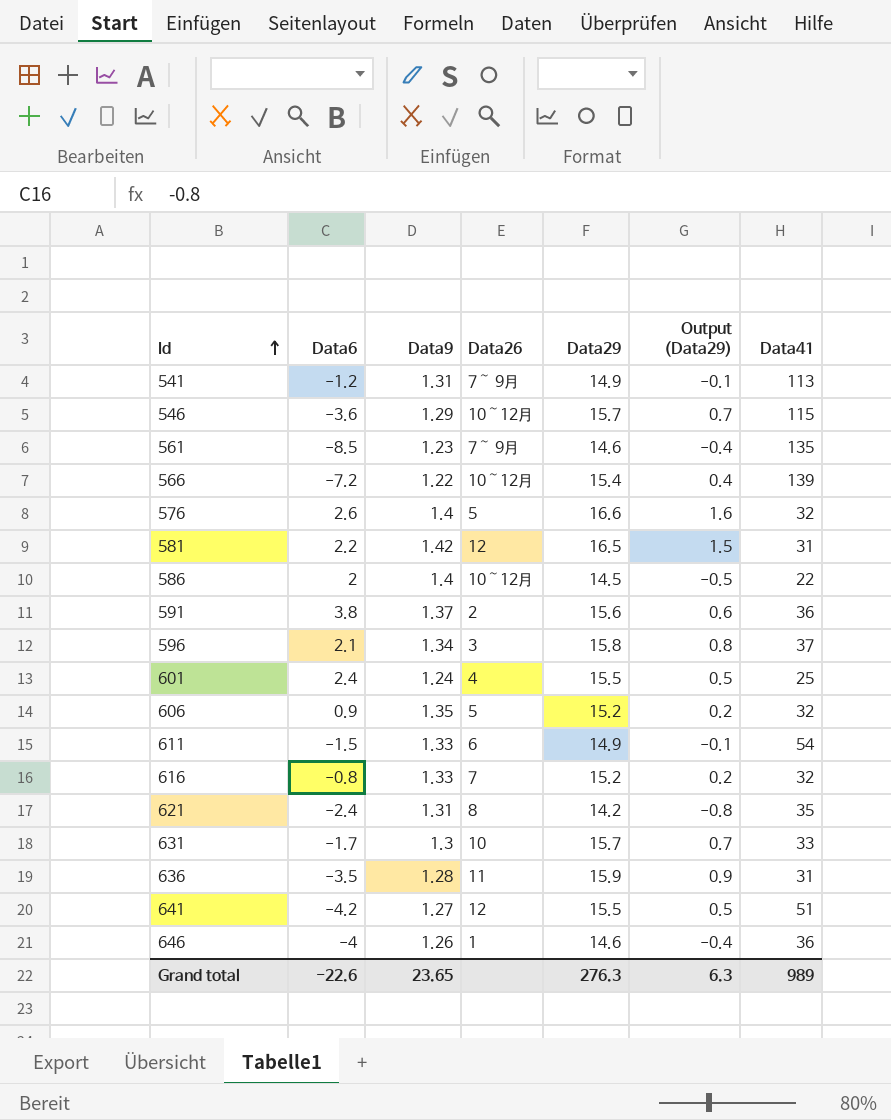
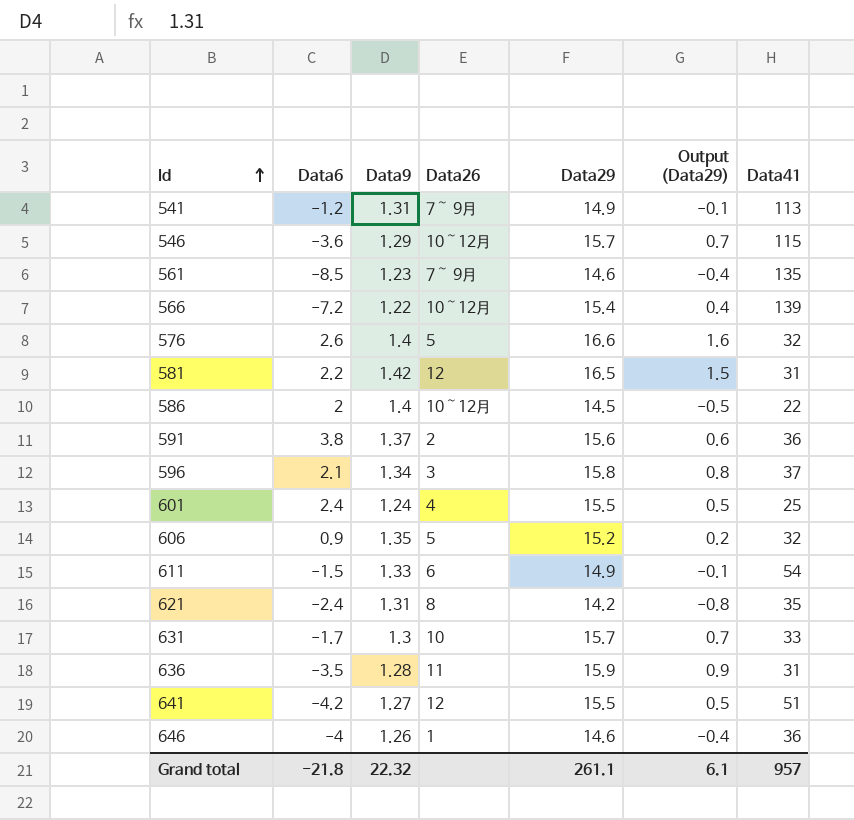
row 616: -0.8 | 1.33 | 7 | 15.2 | 0.2 | 32 -> none
Grand total | Data6: -22.6 -> -21.8
Grand total | Data9: 23.65 -> 22.32
Grand total | Data29: 276.3 -> 261.1
Grand total | Output (Data29): 6.3 -> 6.1
Grand total | Data41: 989 -> 957

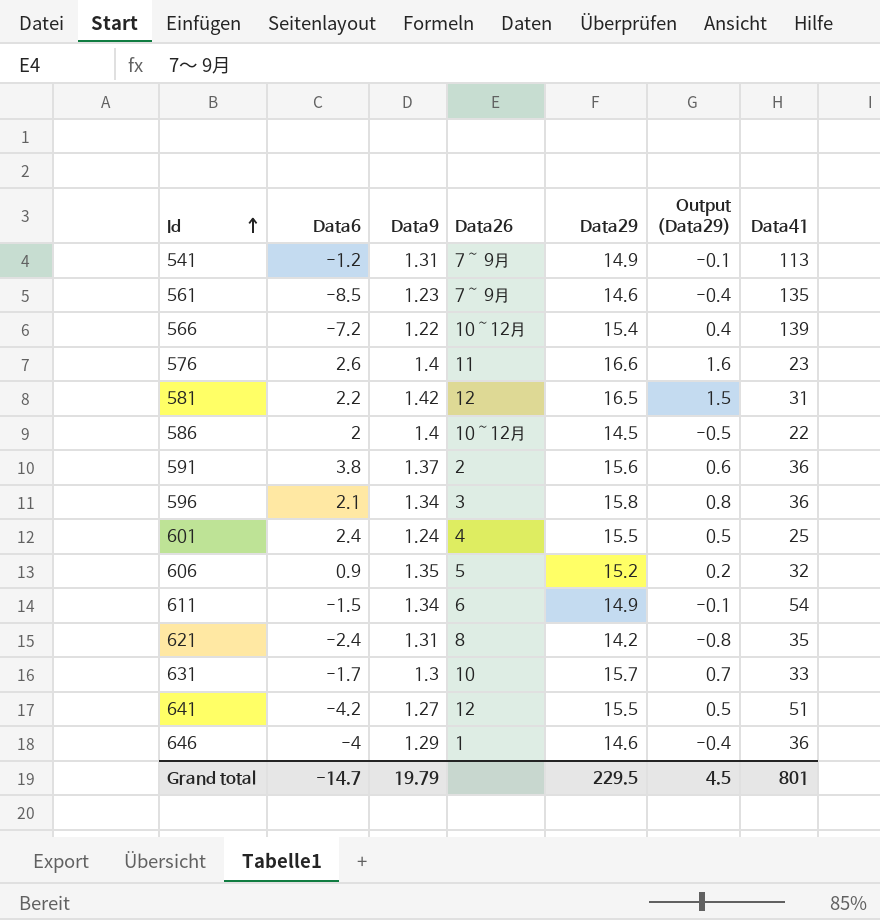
row 546: -3.6 | 1.29 | 10～12月 | 15.7 | 0.7 | 115 -> none
row 636: -3.5 | 1.28 | 11 | 15.9 | 0.9 | 31 -> none
576 | Data26: 5 -> 11
576 | Data41: 32 -> 23
596 | Data41: 37 -> 36
611 | Data9: 1.33 -> 1.34
646 | Data9: 1.26 -> 1.29
Grand total | Data6: -21.8 -> -14.7
Grand total | Data9: 22.32 -> 19.79
Grand total | Data29: 261.1 -> 229.5
Grand total | Output (Data29): 6.1 -> 4.5
Grand total | Data41: 957 -> 801

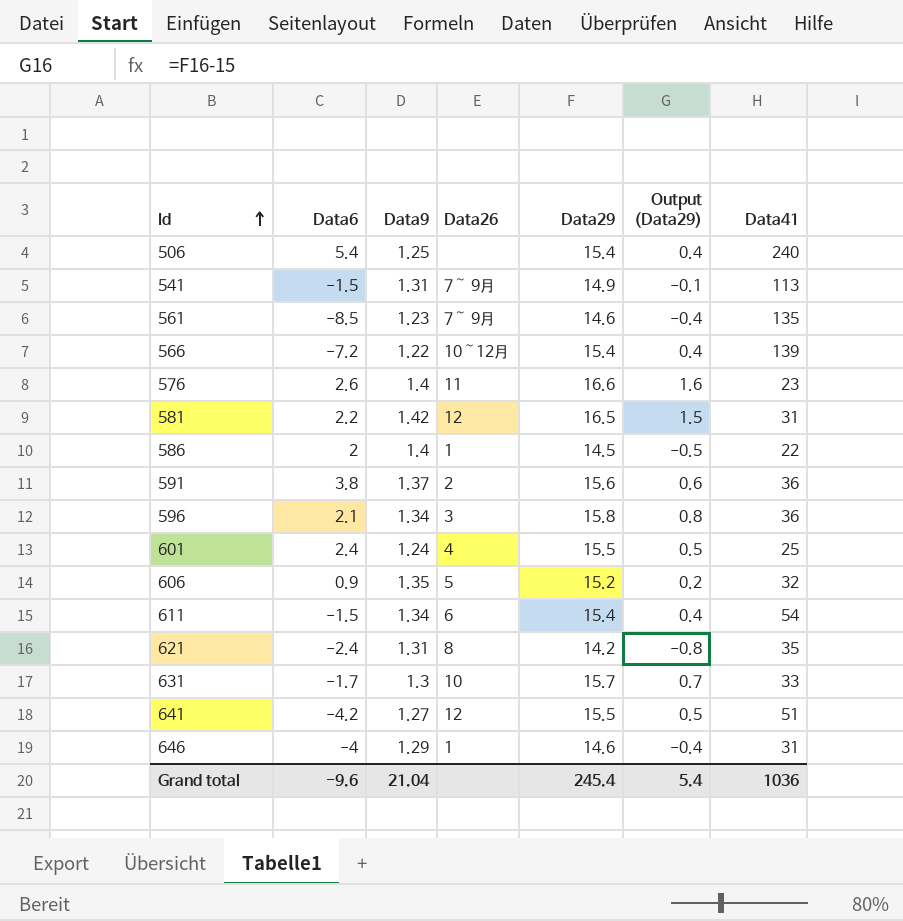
row 506: none -> 5.4 | 1.25 | none | 15.4 | 0.4 | 240
541 | Data6: -1.2 -> -1.5
586 | Data26: 10～12月 -> 1
611 | Data29: 14.9 -> 15.4
611 | Output (Data29): -0.1 -> 0.4
646 | Data41: 36 -> 31
Grand total | Data6: -14.7 -> -9.6
Grand total | Data9: 19.79 -> 21.04
Grand total | Data29: 229.5 -> 245.4
Grand total | Output (Data29): 4.5 -> 5.4
Grand total | Data41: 801 -> 1036

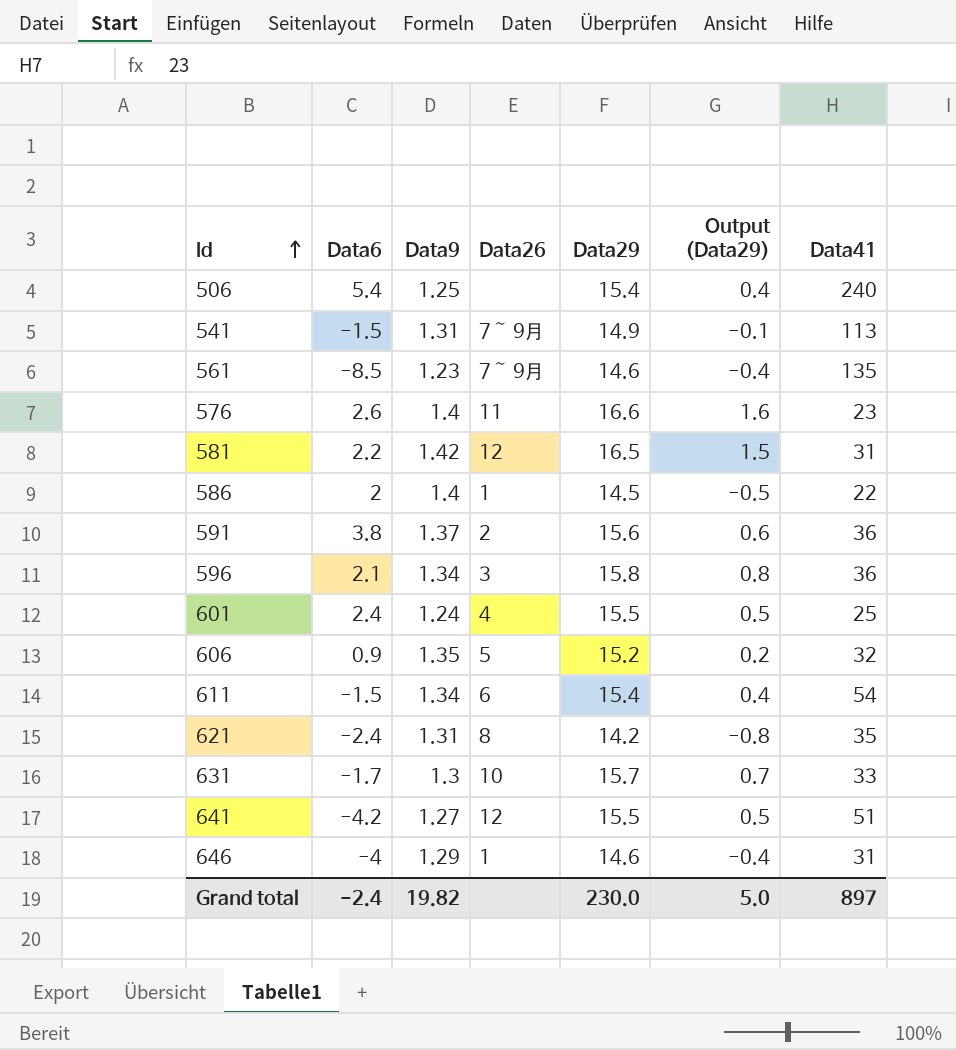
row 566: -7.2 | 1.22 | 10～12月 | 15.4 | 0.4 | 139 -> none
Grand total | Data6: -9.6 -> -2.4
Grand total | Data9: 21.04 -> 19.82
Grand total | Data29: 245.4 -> 230.0
Grand total | Output (Data29): 5.4 -> 5.0
Grand total | Data41: 1036 -> 897

